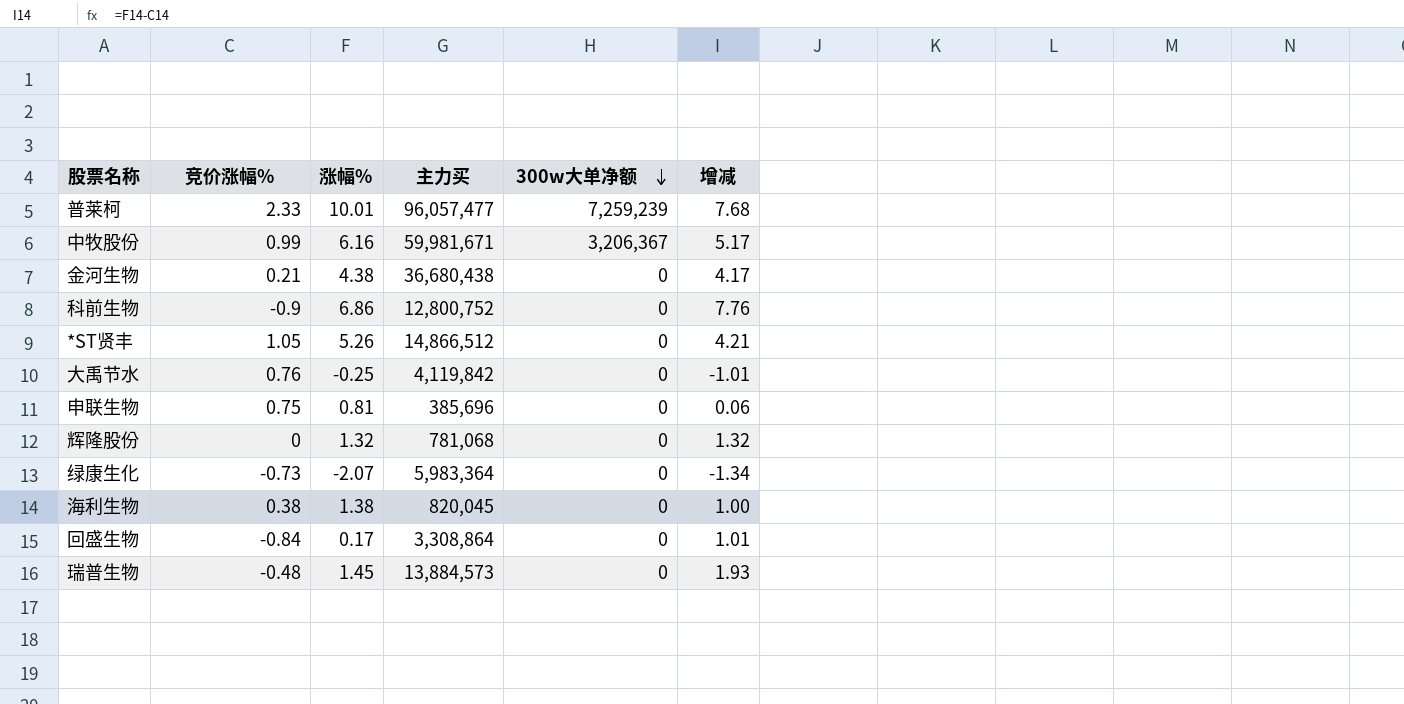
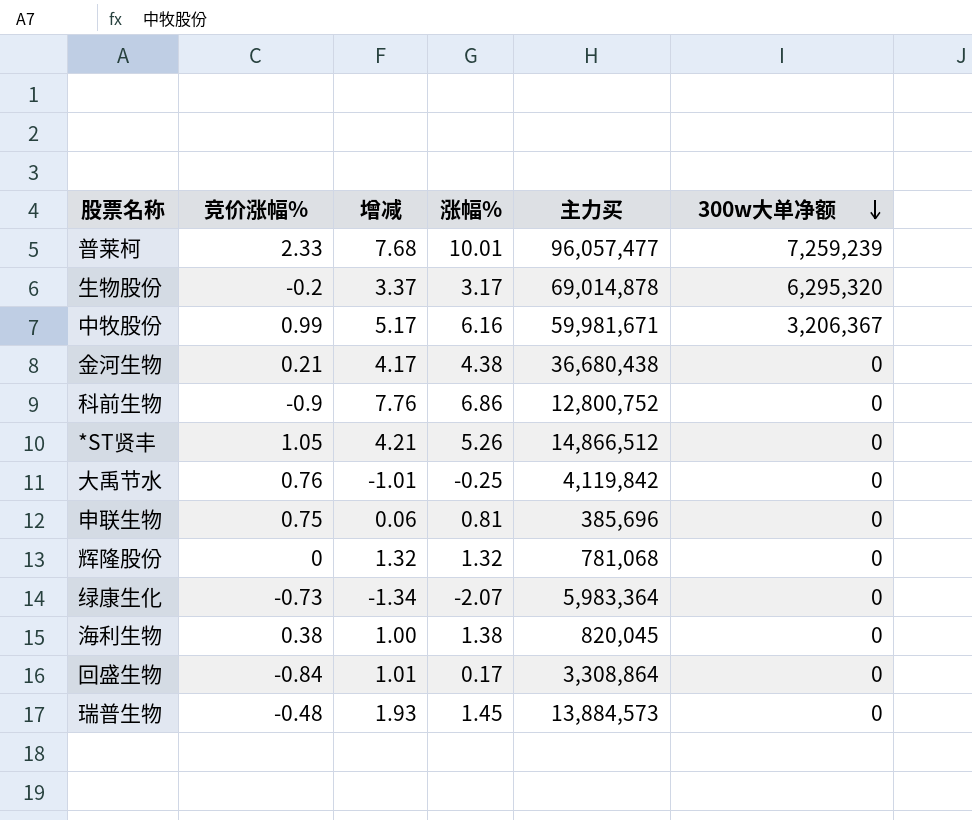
column 增减 | position: 6 -> 3
row 生物股份: none -> -0.2 | 3.37 | 3.17 | 69,014,878 | 6,295,320

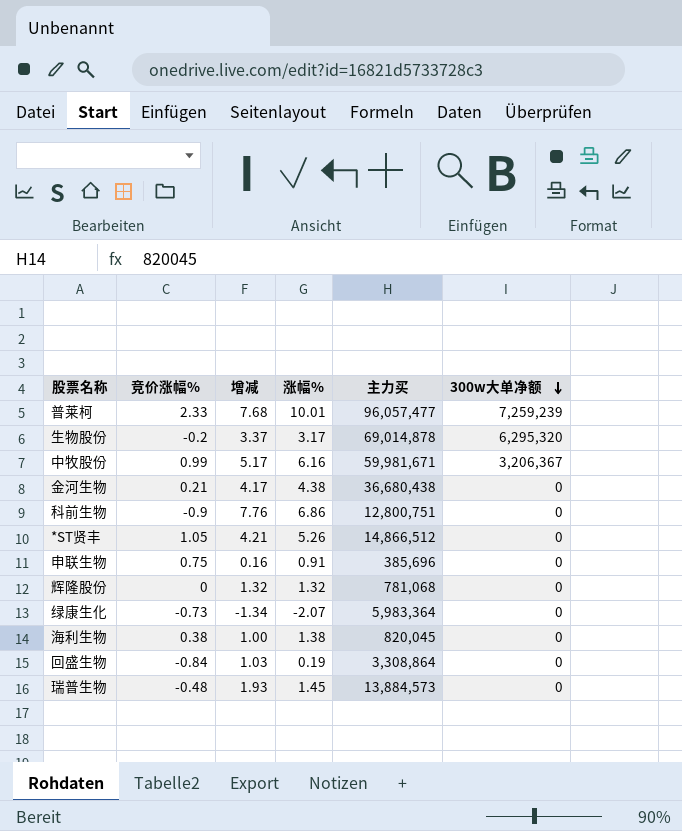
row 大禹节水: 0.76 | -1.01 | -0.25 | 4,119,842 | 0 -> none
科前生物 | 主力买: 12,800,752 -> 12,800,751
申联生物 | 增减: 0.06 -> 0.16
申联生物 | 涨幅%: 0.81 -> 0.91
回盛生物 | 增减: 1.01 -> 1.03
回盛生物 | 涨幅%: 0.17 -> 0.19

